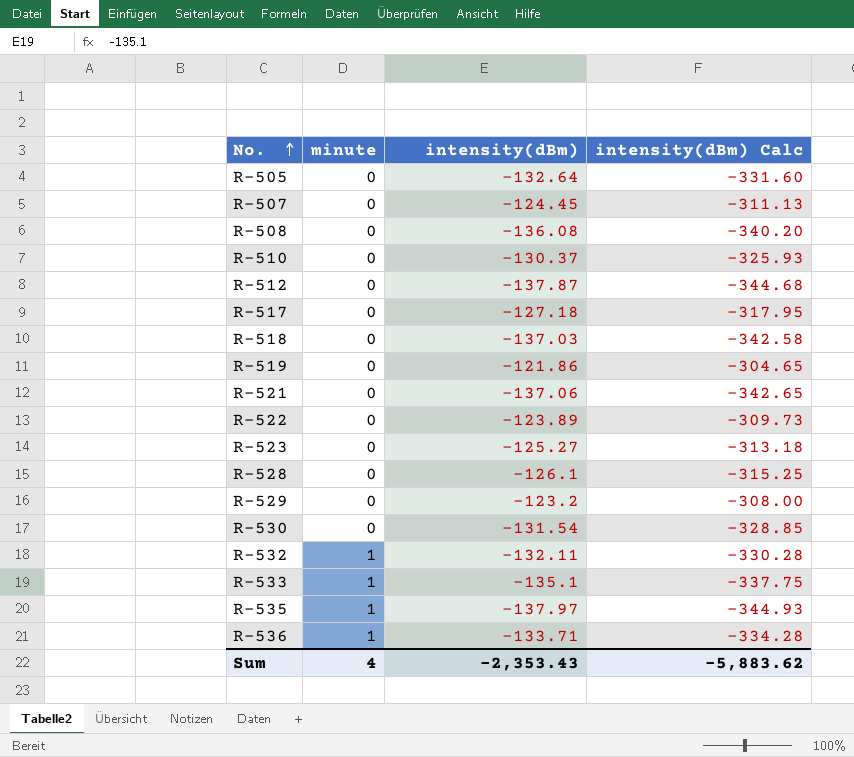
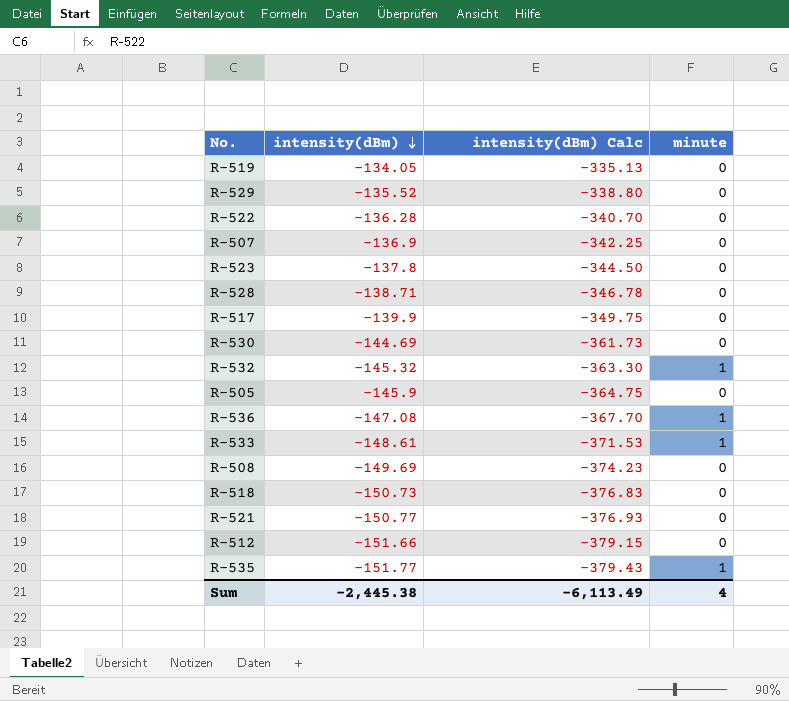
row order: No. ascending -> intensity(dBm) descending
column minute | position: 2 -> 4
row R-510: 0 | -130.37 | -325.93 -> none
R-519 | intensity(dBm): -121.86 -> -134.05
R-519 | intensity(dBm) Calc: -304.65 -> -335.13
R-529 | intensity(dBm): -123.2 -> -135.52
R-529 | intensity(dBm) Calc: -308.00 -> -338.80
R-522 | intensity(dBm): -123.89 -> -136.28
R-522 | intensity(dBm) Calc: -309.73 -> -340.70
R-507 | intensity(dBm): -124.45 -> -136.9
R-507 | intensity(dBm) Calc: -311.13 -> -342.25
R-523 | intensity(dBm): -125.27 -> -137.8
R-523 | intensity(dBm) Calc: -313.18 -> -344.50
R-528 | intensity(dBm): -126.1 -> -138.71
R-528 | intensity(dBm) Calc: -315.25 -> -346.78
R-517 | intensity(dBm): -127.18 -> -139.9
R-517 | intensity(dBm) Calc: -317.95 -> -349.75
R-530 | intensity(dBm): -131.54 -> -144.69
R-530 | intensity(dBm) Calc: -328.85 -> -361.73
R-532 | intensity(dBm): -132.11 -> -145.32
R-532 | intensity(dBm) Calc: -330.28 -> -363.30
R-505 | intensity(dBm): -132.64 -> -145.9
R-505 | intensity(dBm) Calc: -331.60 -> -364.75
R-536 | intensity(dBm): -133.71 -> -147.08
R-536 | intensity(dBm) Calc: -334.28 -> -367.70
R-533 | intensity(dBm): -135.1 -> -148.61
R-533 | intensity(dBm) Calc: -337.75 -> -371.53
R-508 | intensity(dBm): -136.08 -> -149.69
R-508 | intensity(dBm) Calc: -340.20 -> -374.23
R-518 | intensity(dBm): -137.03 -> -150.73
R-518 | intensity(dBm) Calc: -342.58 -> -376.83
R-521 | intensity(dBm): -137.06 -> -150.77
R-521 | intensity(dBm) Calc: -342.65 -> -376.93
R-512 | intensity(dBm): -137.87 -> -151.66
R-512 | intensity(dBm) Calc: -344.68 -> -379.15
R-535 | intensity(dBm): -137.97 -> -151.77
R-535 | intensity(dBm) Calc: -344.93 -> -379.43
Sum | intensity(dBm): -2,353.43 -> -2,445.38
Sum | intensity(dBm) Calc: -5,883.62 -> -6,113.49

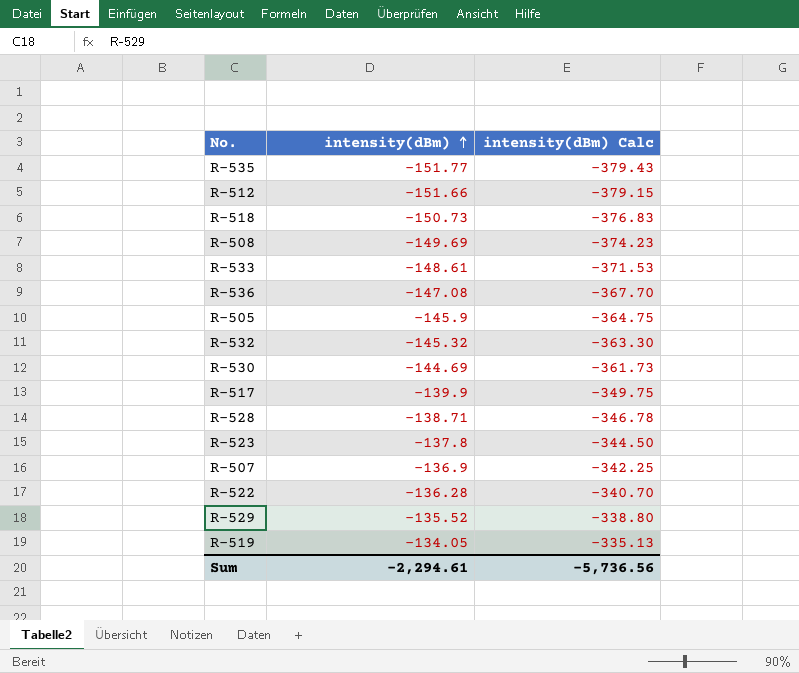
row order: intensity(dBm) descending -> intensity(dBm) ascending
column minute | position: 4 -> none
row R-521: -150.77 | -376.93 | 0 -> none
Sum | intensity(dBm): -2,445.38 -> -2,294.61
Sum | intensity(dBm) Calc: -6,113.49 -> -5,736.56

